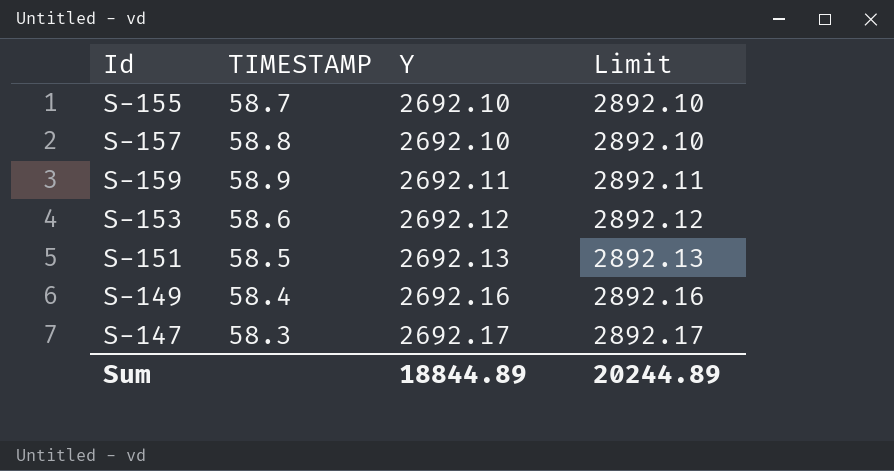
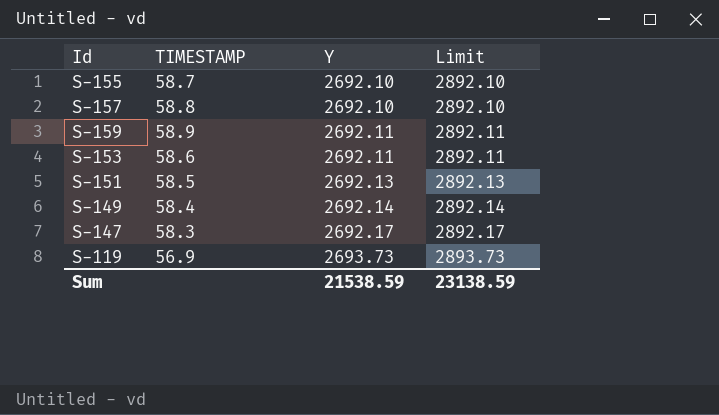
S-153 | Y: 2692.12 -> 2692.11
S-153 | Limit: 2892.12 -> 2892.11
S-149 | Y: 2692.16 -> 2692.14
S-149 | Limit: 2892.16 -> 2892.14
row S-119: none -> 56.9 | 2693.73 | 2893.73
Sum | Y: 18844.89 -> 21538.59
Sum | Limit: 20244.89 -> 23138.59

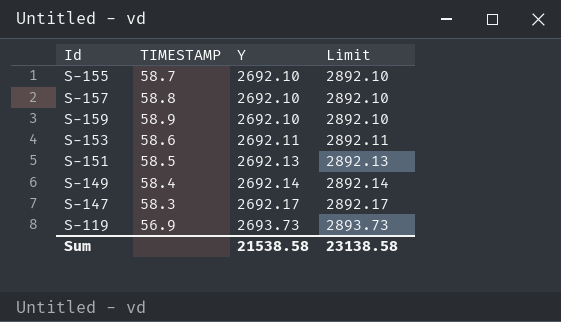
S-159 | Y: 2692.11 -> 2692.10
S-159 | Limit: 2892.11 -> 2892.10
Sum | Y: 21538.59 -> 21538.58
Sum | Limit: 23138.59 -> 23138.58

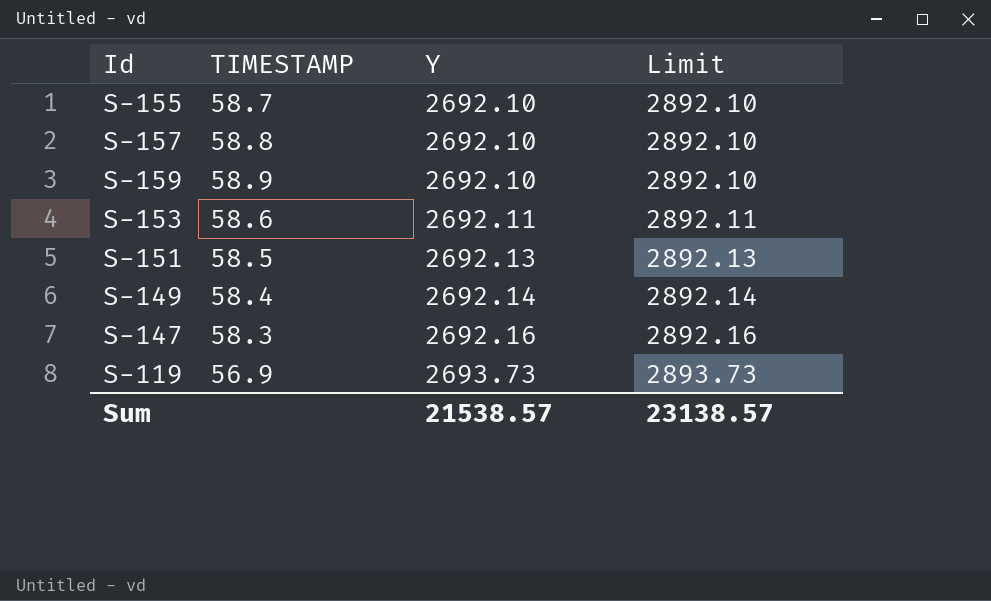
S-147 | Y: 2692.17 -> 2692.16
S-147 | Limit: 2892.17 -> 2892.16
Sum | Y: 21538.58 -> 21538.57
Sum | Limit: 23138.58 -> 23138.57

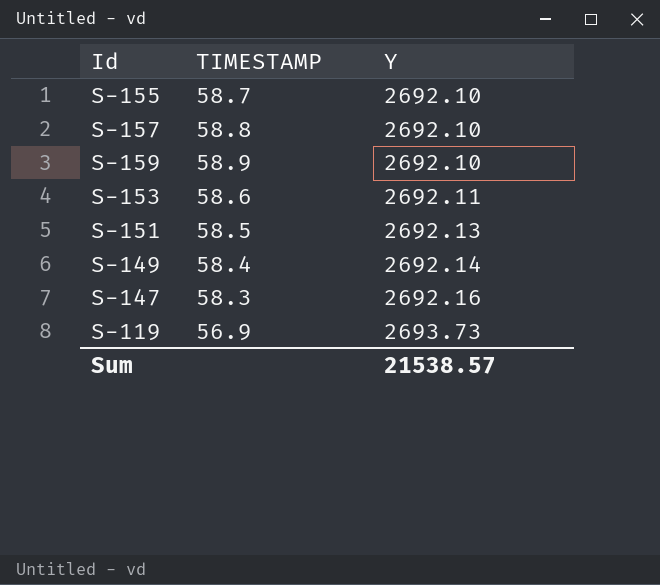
column Limit | formula: [Y] + 200 -> none

